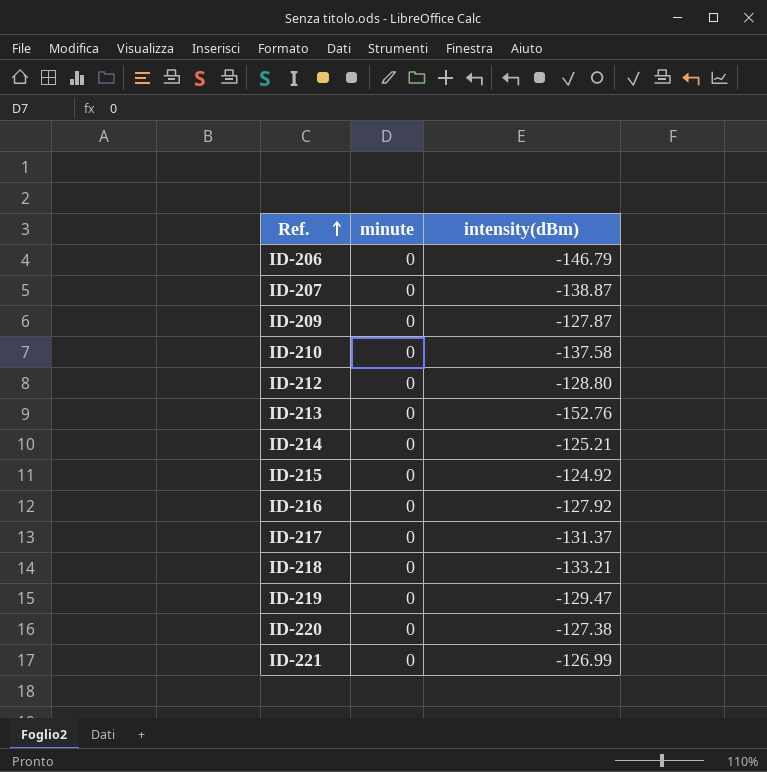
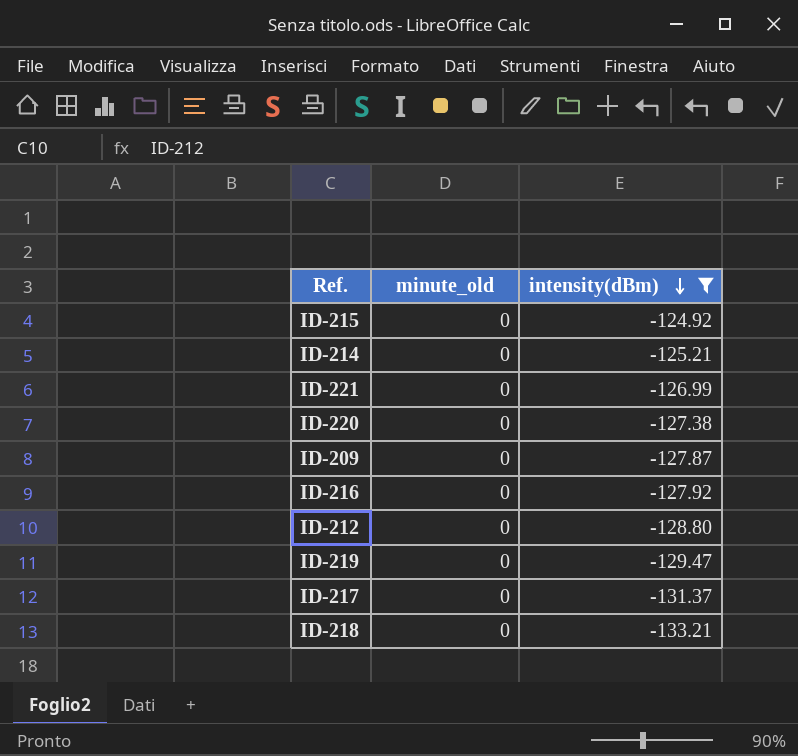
filter: none -> intensity(dBm) >= -133.21
row order: Ref. ascending -> intensity(dBm) descending
column name: minute -> minute_old

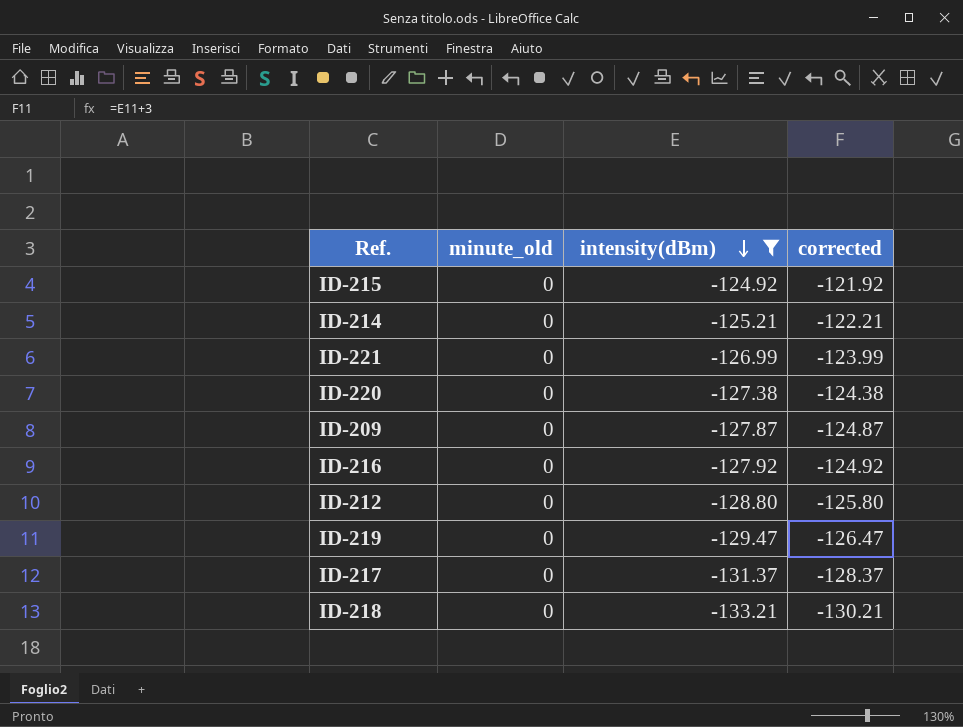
column corrected | formula: none -> [intensity(dBm)] + 3

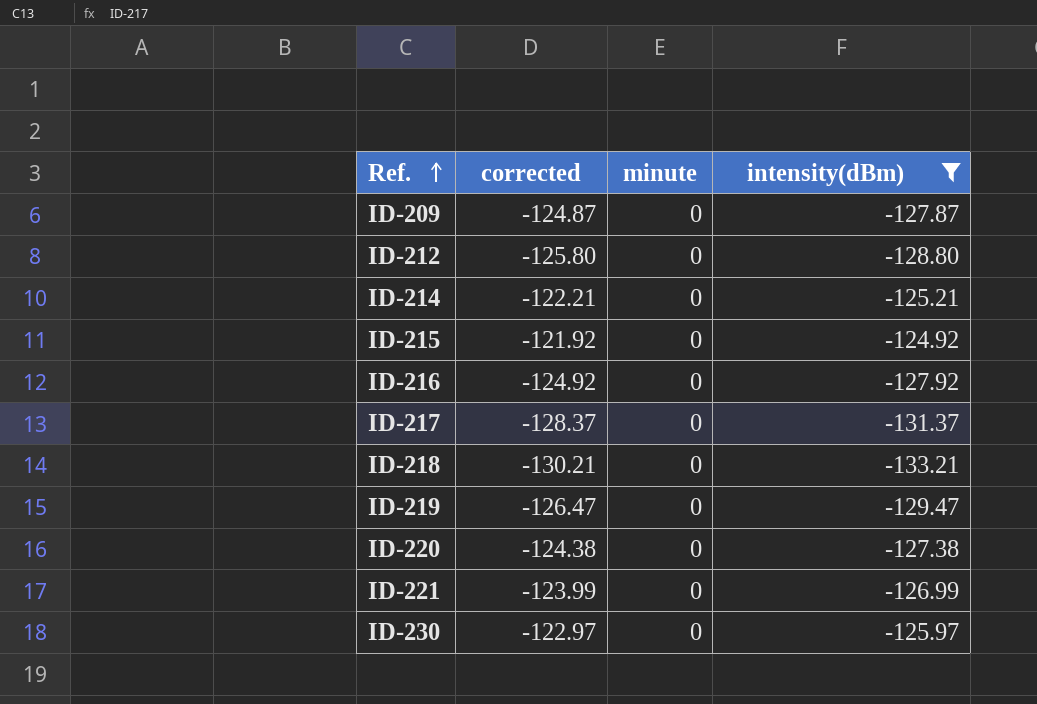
row order: intensity(dBm) descending -> Ref. ascending
column corrected | position: 4 -> 2
column name: minute_old -> minute
row ID-230: none -> -122.97 | 0 | -125.97

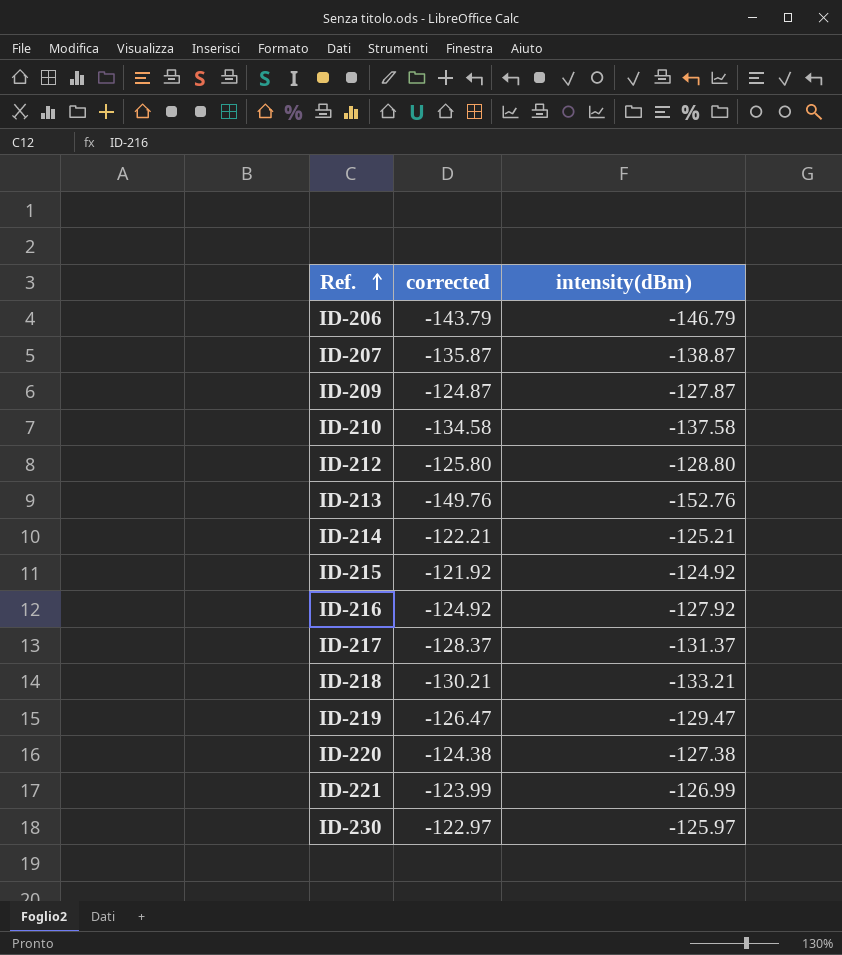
filter: intensity(dBm) >= -133.21 -> none
column minute | position: 3 -> none

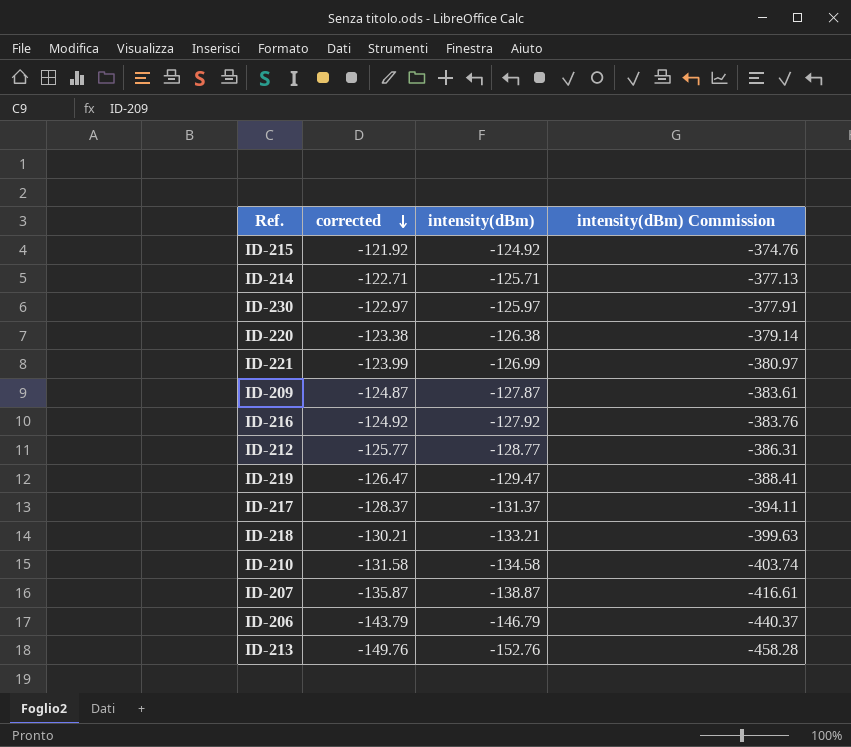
row order: Ref. ascending -> corrected descending
column intensity(dBm) Commission | formula: none -> [intensity(dBm)] * 3
ID-214 | corrected: -122.21 -> -122.71
ID-214 | intensity(dBm): -125.21 -> -125.71
ID-220 | corrected: -124.38 -> -123.38
ID-220 | intensity(dBm): -127.38 -> -126.38
ID-212 | corrected: -125.80 -> -125.77
ID-212 | intensity(dBm): -128.80 -> -128.77
ID-210 | corrected: -134.58 -> -131.58
ID-210 | intensity(dBm): -137.58 -> -134.58

